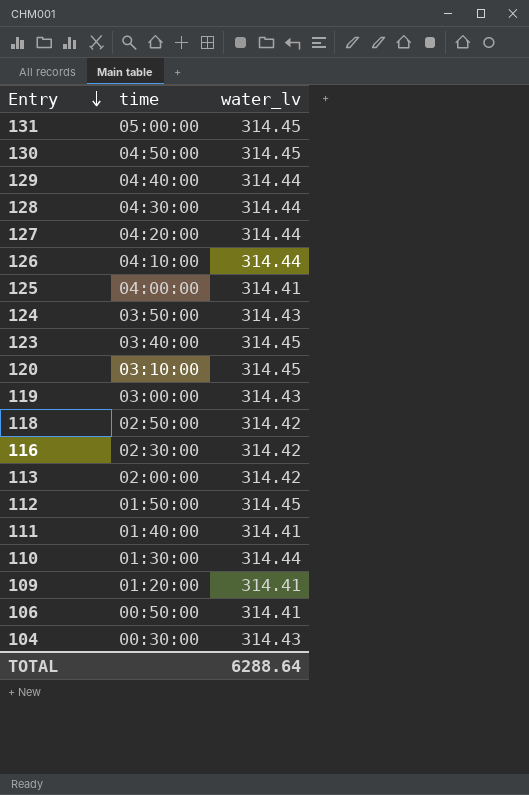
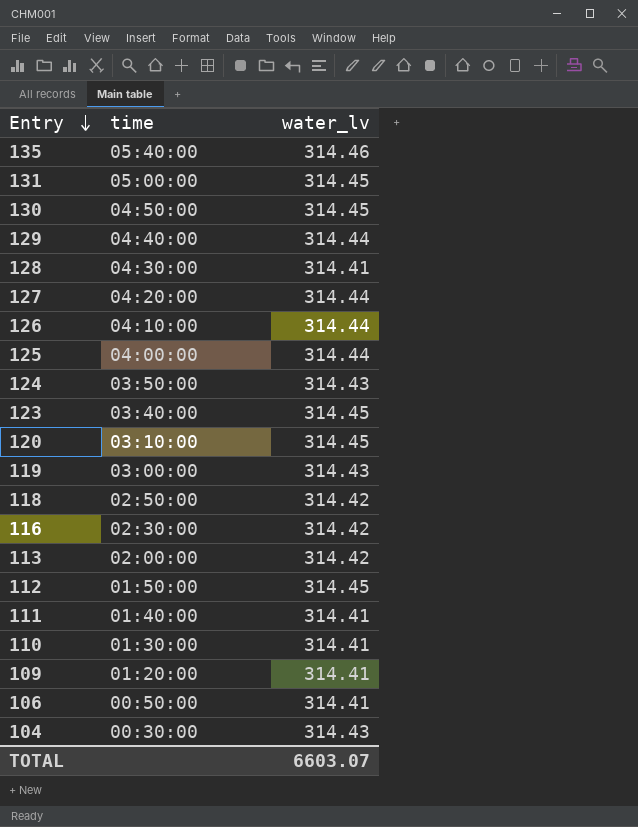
row 135: none -> 05:40:00 | 314.46
128 | water_lv: 314.44 -> 314.41
125 | water_lv: 314.41 -> 314.44
110 | water_lv: 314.44 -> 314.41
TOTAL | water_lv: 6288.64 -> 6603.07

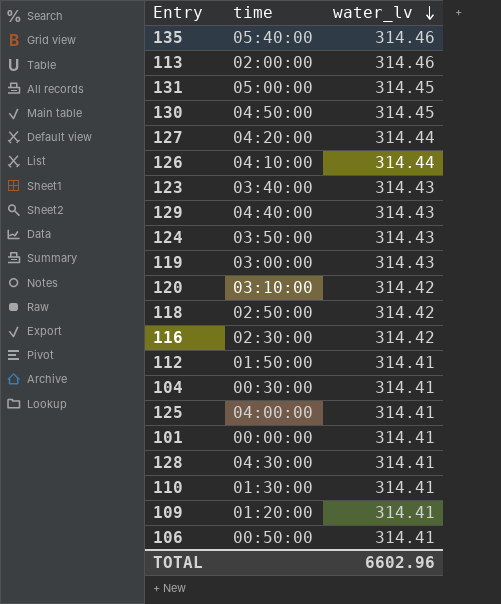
row order: Entry descending -> water_lv descending
row 111: 01:40:00 | 314.41 -> none
113 | water_lv: 314.42 -> 314.46
123 | water_lv: 314.45 -> 314.43
129 | water_lv: 314.44 -> 314.43
120 | water_lv: 314.45 -> 314.42
112 | water_lv: 314.45 -> 314.41
104 | water_lv: 314.43 -> 314.41
125 | water_lv: 314.44 -> 314.41
row 101: none -> 00:00:00 | 314.41
TOTAL | water_lv: 6603.07 -> 6602.96

